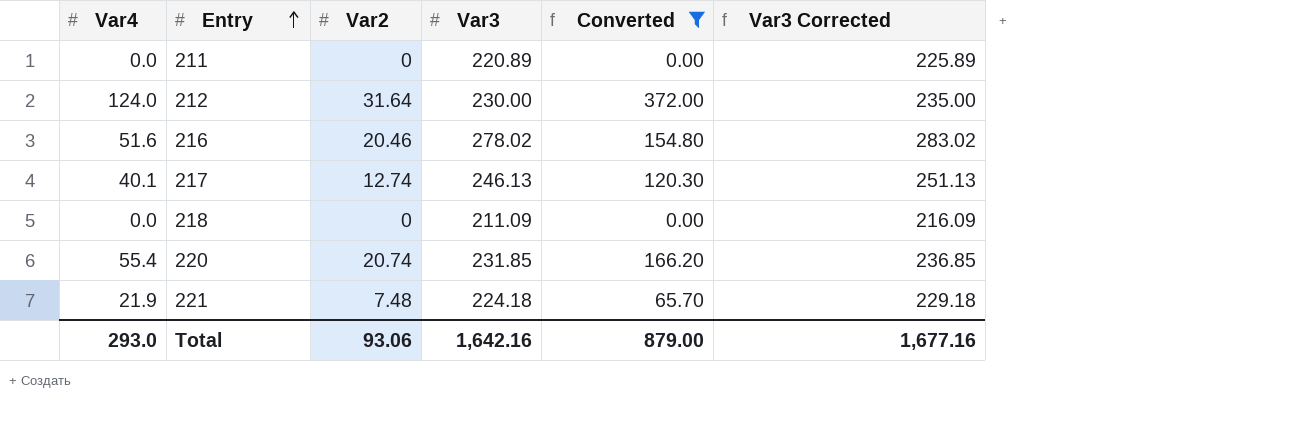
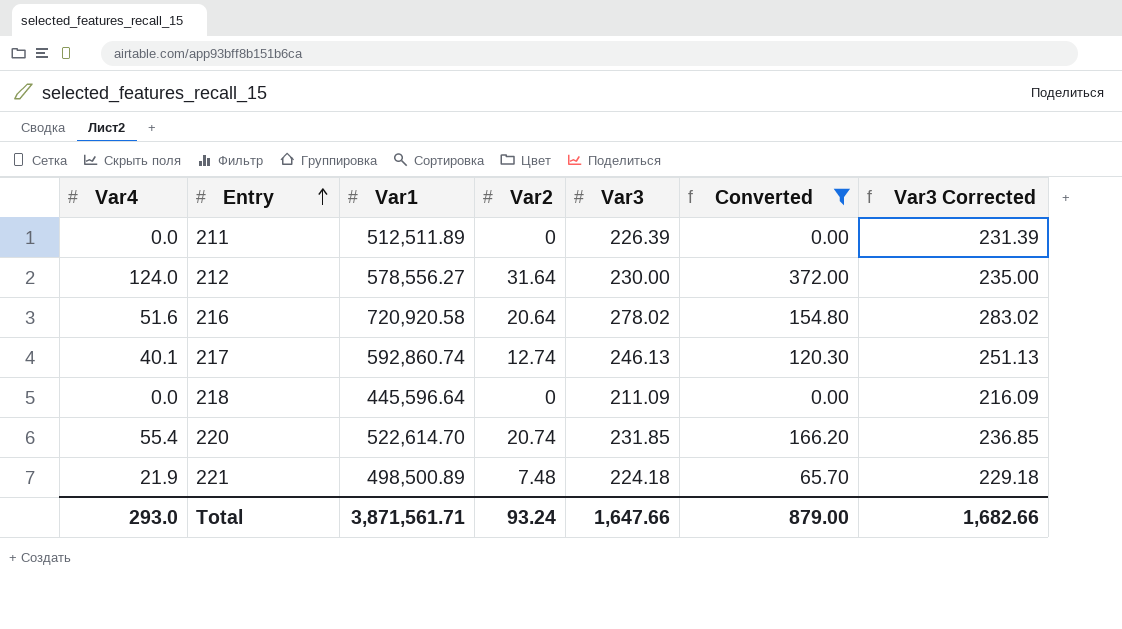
column Var1 | position: none -> 3
211 | Var3: 220.89 -> 226.39
211 | Var3 Corrected: 225.89 -> 231.39
216 | Var2: 20.46 -> 20.64
Total | Var2: 93.06 -> 93.24
Total | Var3: 1,642.16 -> 1,647.66
Total | Var3 Corrected: 1,677.16 -> 1,682.66

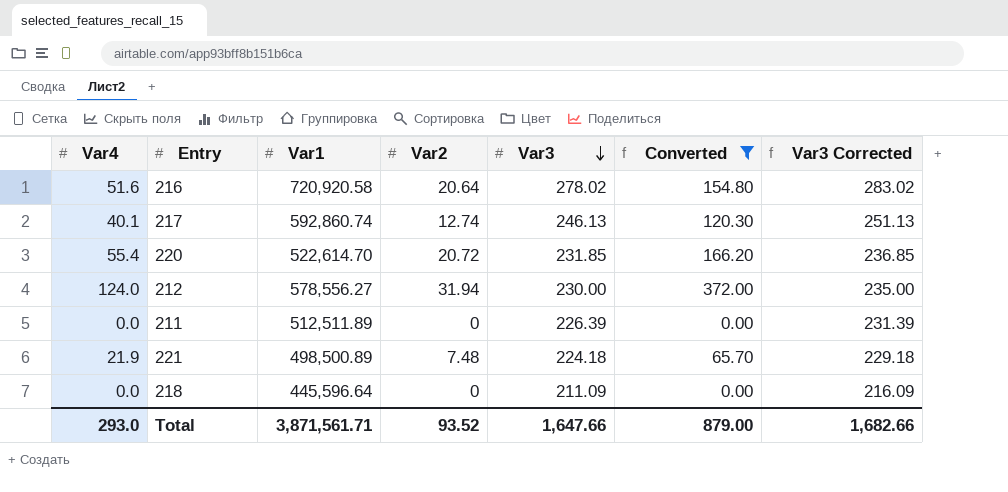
row order: Entry ascending -> Var3 descending
220 | Var2: 20.74 -> 20.72
212 | Var2: 31.64 -> 31.94
Total | Var2: 93.24 -> 93.52

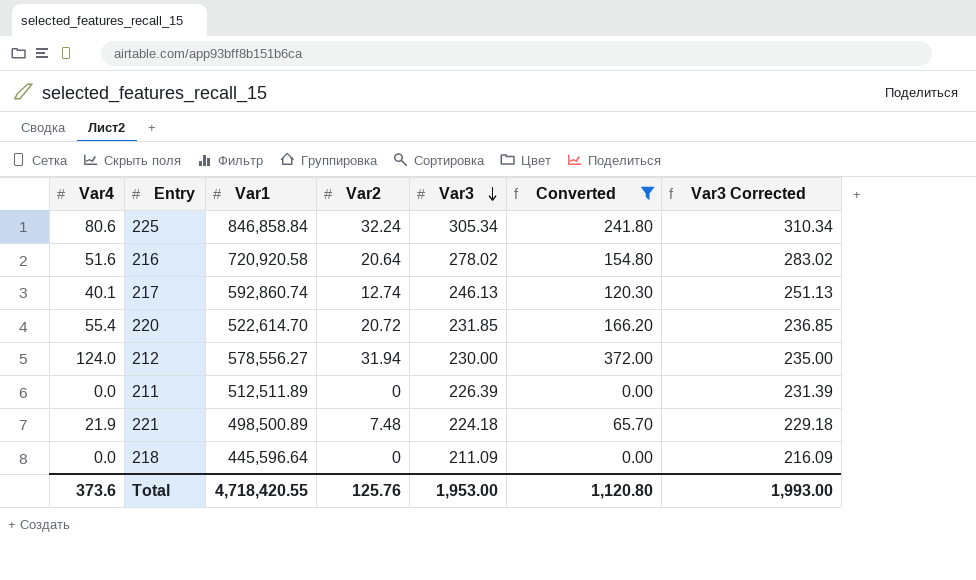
row 225: none -> 80.6 | 846,858.84 | 32.24 | 305.34 | 241.80 | 310.34
Total | Var4: 293.0 -> 373.6
Total | Var1: 3,871,561.71 -> 4,718,420.55
Total | Var2: 93.52 -> 125.76
Total | Var3: 1,647.66 -> 1,953.00
Total | Converted: 879.00 -> 1,120.80
Total | Var3 Corrected: 1,682.66 -> 1,993.00

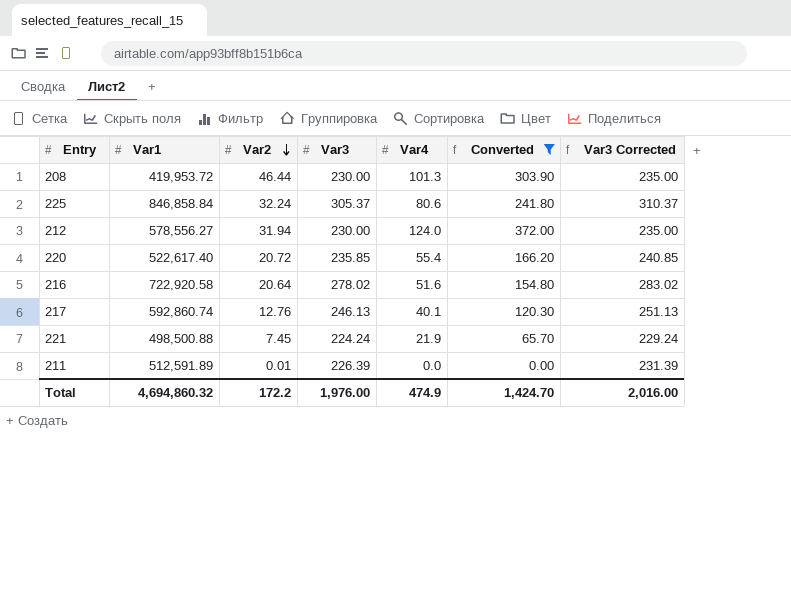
row order: Var3 descending -> Var2 descending
column Var4 | position: 1 -> 5
row 218: 0.0 | 445,596.64 | 0 | 211.09 | 0.00 | 216.09 -> none
row 208: none -> 419,953.72 | 46.44 | 230.00 | 101.3 | 303.90 | 235.00
225 | Var3: 305.34 -> 305.37
225 | Var3 Corrected: 310.34 -> 310.37
220 | Var1: 522,614.70 -> 522,617.40
220 | Var3: 231.85 -> 235.85
220 | Var3 Corrected: 236.85 -> 240.85
216 | Var1: 720,920.58 -> 722,920.58
217 | Var2: 12.74 -> 12.76
221 | Var1: 498,500.89 -> 498,500.88
221 | Var2: 7.48 -> 7.45
221 | Var3: 224.18 -> 224.24
221 | Var3 Corrected: 229.18 -> 229.24
211 | Var1: 512,511.89 -> 512,591.89
211 | Var2: 0 -> 0.01
Total | Var1: 4,718,420.55 -> 4,694,860.32
Total | Var2: 125.76 -> 172.2
Total | Var3: 1,953.00 -> 1,976.00
Total | Var4: 373.6 -> 474.9
Total | Converted: 1,120.80 -> 1,424.70
Total | Var3 Corrected: 1,993.00 -> 2,016.00

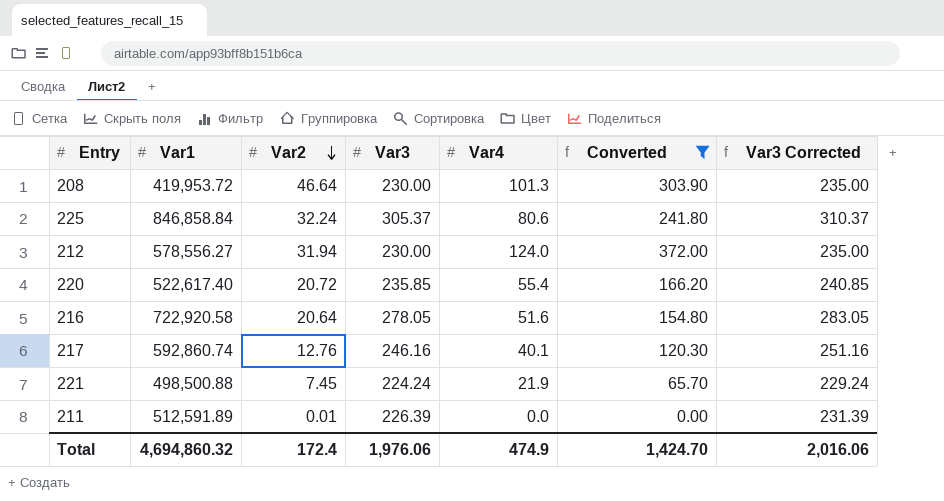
208 | Var2: 46.44 -> 46.64
216 | Var3: 278.02 -> 278.05
216 | Var3 Corrected: 283.02 -> 283.05
217 | Var3: 246.13 -> 246.16
217 | Var3 Corrected: 251.13 -> 251.16
Total | Var2: 172.2 -> 172.4
Total | Var3: 1,976.00 -> 1,976.06
Total | Var3 Corrected: 2,016.00 -> 2,016.06

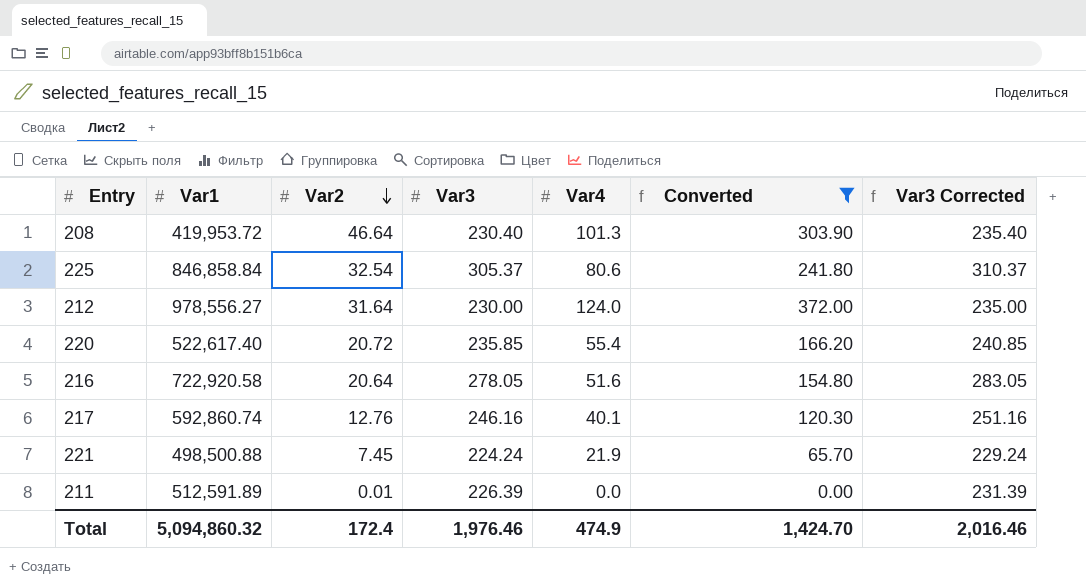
208 | Var3: 230.00 -> 230.40
208 | Var3 Corrected: 235.00 -> 235.40
225 | Var2: 32.24 -> 32.54
212 | Var1: 578,556.27 -> 978,556.27
212 | Var2: 31.94 -> 31.64
Total | Var1: 4,694,860.32 -> 5,094,860.32
Total | Var3: 1,976.06 -> 1,976.46
Total | Var3 Corrected: 2,016.06 -> 2,016.46

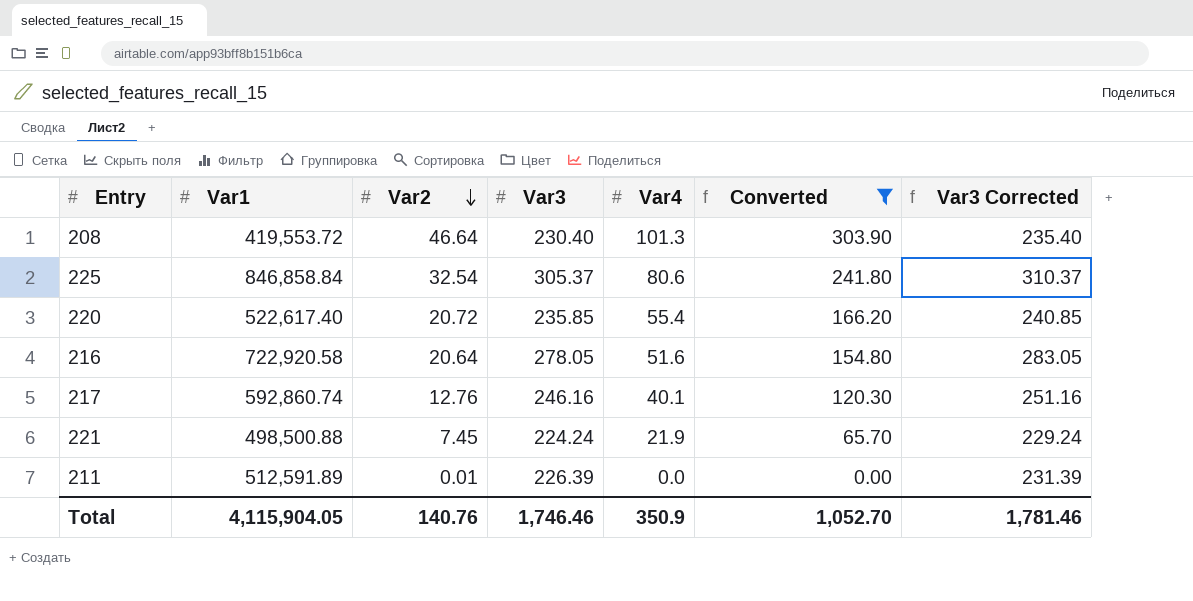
row 212: 978,556.27 | 31.64 | 230.00 | 124.0 | 372.00 | 235.00 -> none
208 | Var1: 419,953.72 -> 419,553.72
Total | Var1: 5,094,860.32 -> 4,115,904.05
Total | Var2: 172.4 -> 140.76
Total | Var3: 1,976.46 -> 1,746.46
Total | Var4: 474.9 -> 350.9
Total | Converted: 1,424.70 -> 1,052.70
Total | Var3 Corrected: 2,016.46 -> 1,781.46

